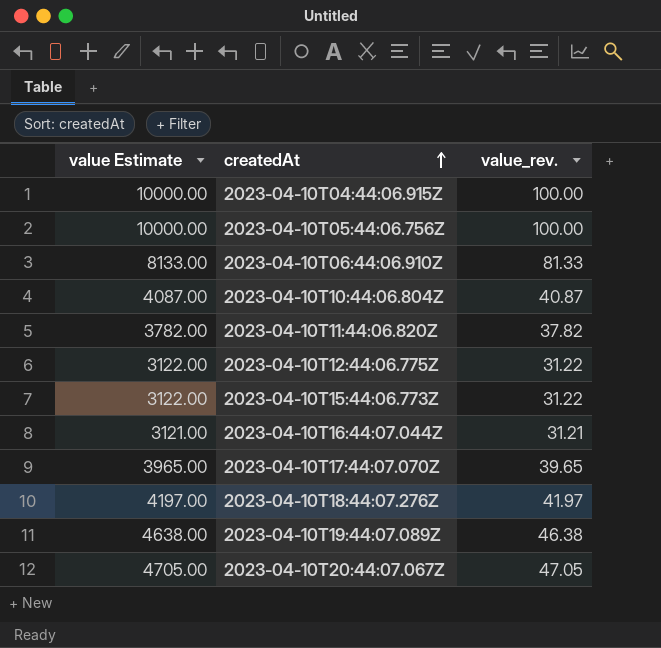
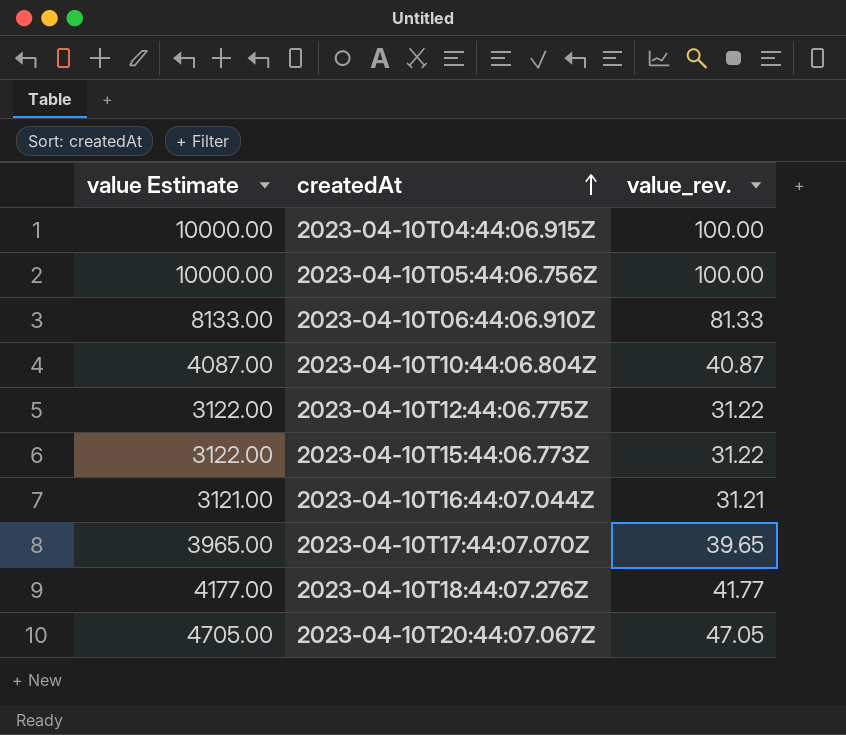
row 2023-04-10T11:44:06.820Z: 3782.00 | 37.82 -> none
row 2023-04-10T19:44:07.089Z: 4638.00 | 46.38 -> none
2023-04-10T18:44:07.276Z | value Estimate: 4197.00 -> 4177.00
2023-04-10T18:44:07.276Z | value_rev.: 41.97 -> 41.77

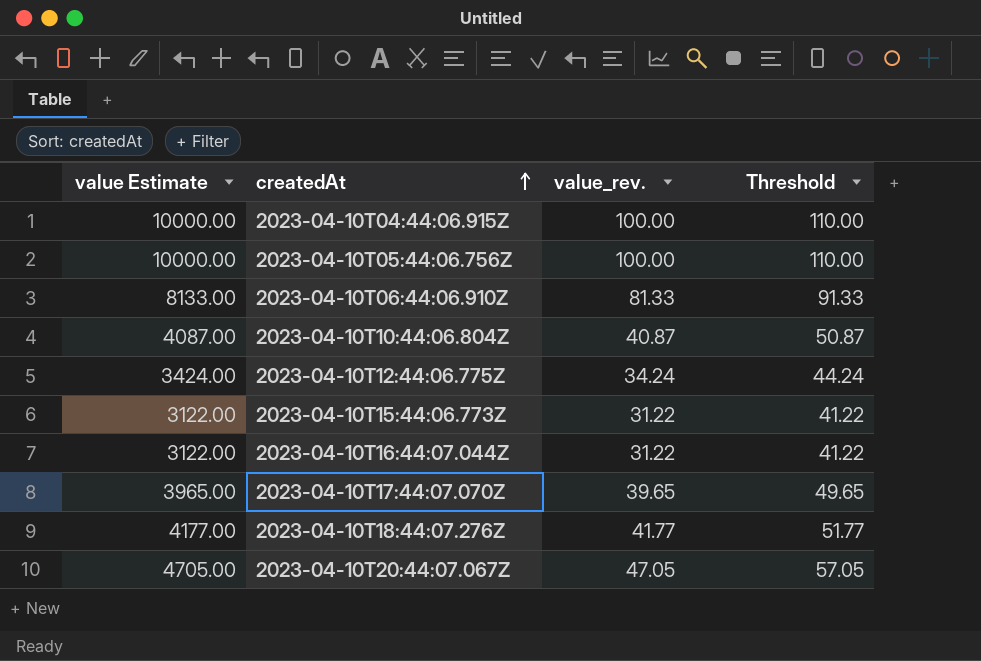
column Threshold | formula: none -> [value_rev.] + 10
2023-04-10T12:44:06.775Z | value Estimate: 3122.00 -> 3424.00
2023-04-10T12:44:06.775Z | value_rev.: 31.22 -> 34.24
2023-04-10T16:44:07.044Z | value Estimate: 3121.00 -> 3122.00
2023-04-10T16:44:07.044Z | value_rev.: 31.21 -> 31.22

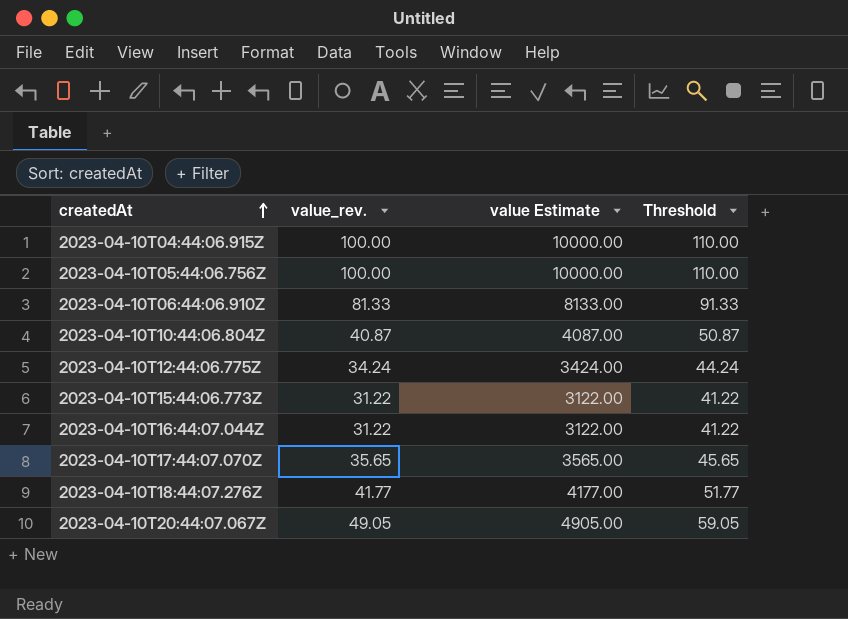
column value Estimate | position: 1 -> 3
2023-04-10T17:44:07.070Z | value_rev.: 39.65 -> 35.65
2023-04-10T17:44:07.070Z | value Estimate: 3965.00 -> 3565.00
2023-04-10T17:44:07.070Z | Threshold: 49.65 -> 45.65
2023-04-10T20:44:07.067Z | value_rev.: 47.05 -> 49.05
2023-04-10T20:44:07.067Z | value Estimate: 4705.00 -> 4905.00
2023-04-10T20:44:07.067Z | Threshold: 57.05 -> 59.05

